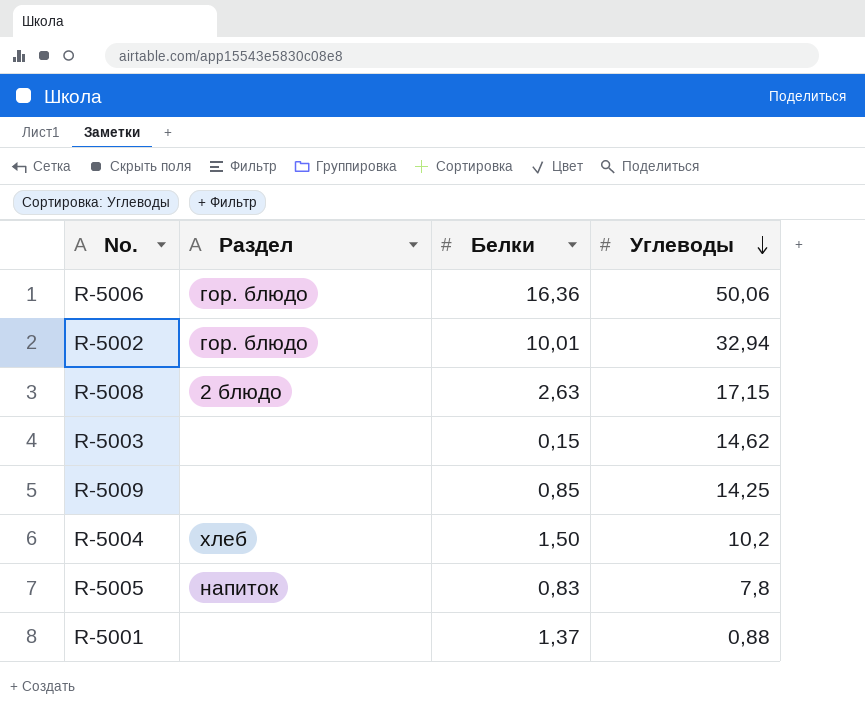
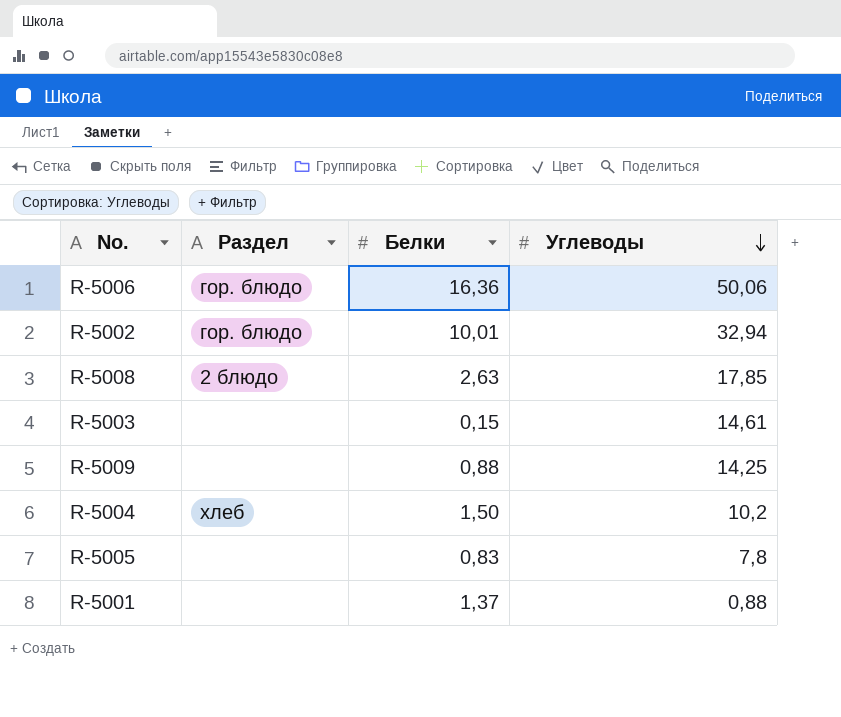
R-5008 | Углеводы: 17,15 -> 17,85
R-5003 | Углеводы: 14,62 -> 14,61
R-5009 | Белки: 0,85 -> 0,88
R-5005 | Раздел: напиток -> none

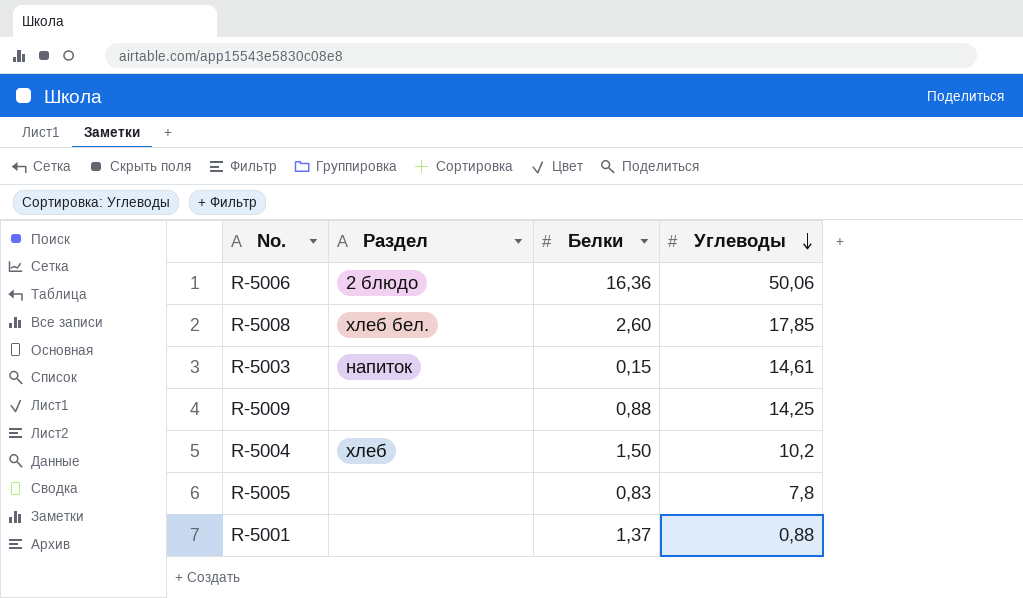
row R-5002: гор. блюдо | 10,01 | 32,94 -> none
R-5006 | Раздел: гор. блюдо -> 2 блюдо
R-5008 | Раздел: 2 блюдо -> хлеб бел.
R-5008 | Белки: 2,63 -> 2,60
R-5003 | Раздел: none -> напиток

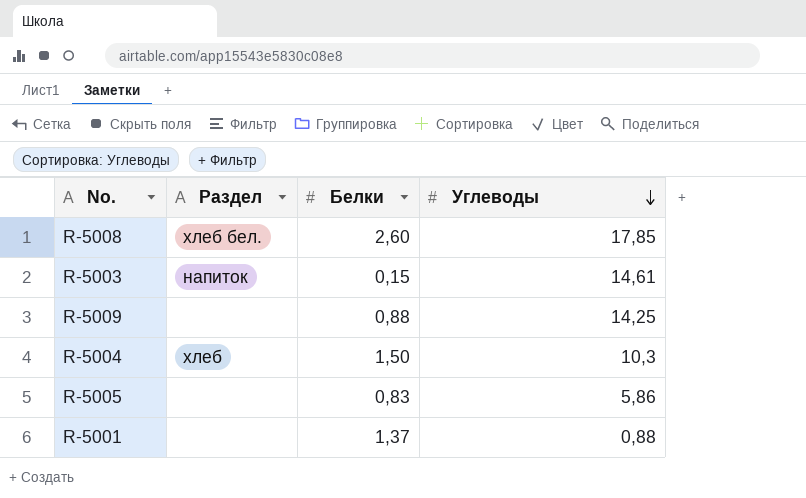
row R-5006: 2 блюдо | 16,36 | 50,06 -> none
R-5004 | Углеводы: 10,2 -> 10,3
R-5005 | Углеводы: 7,8 -> 5,86

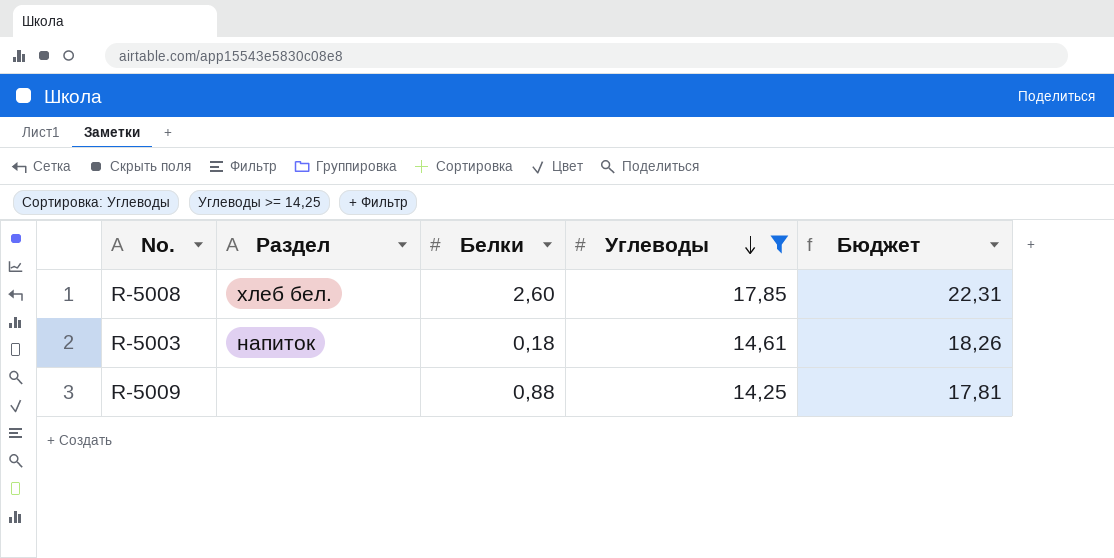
filter: none -> Углеводы >= 14,25
column Бюджет | formula: none -> [Углеводы] * 1,25
R-5003 | Белки: 0,15 -> 0,18

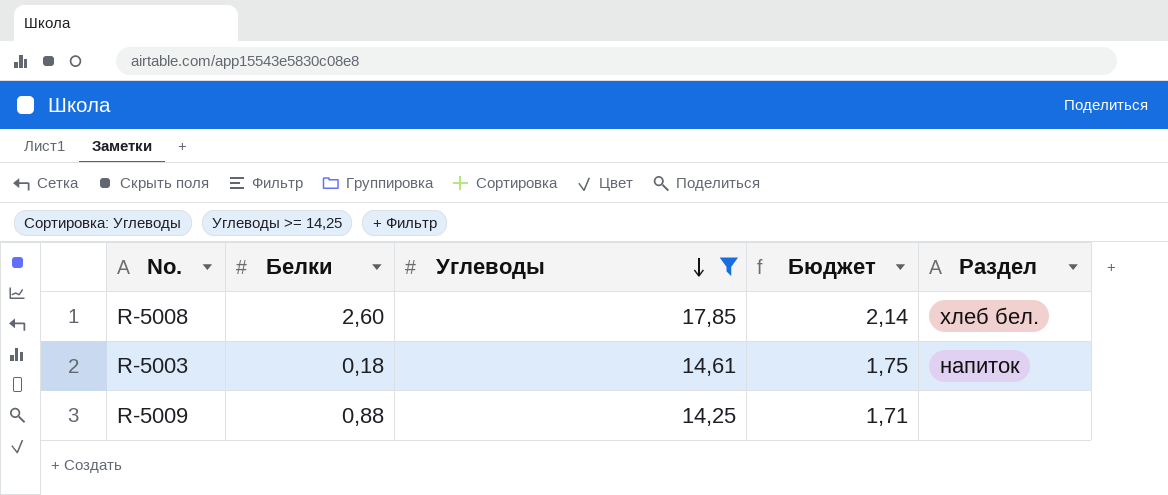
column Бюджет | formula: [Углеводы] * 1,25 -> [Углеводы] * 0,12
column Раздел | position: 2 -> 5

